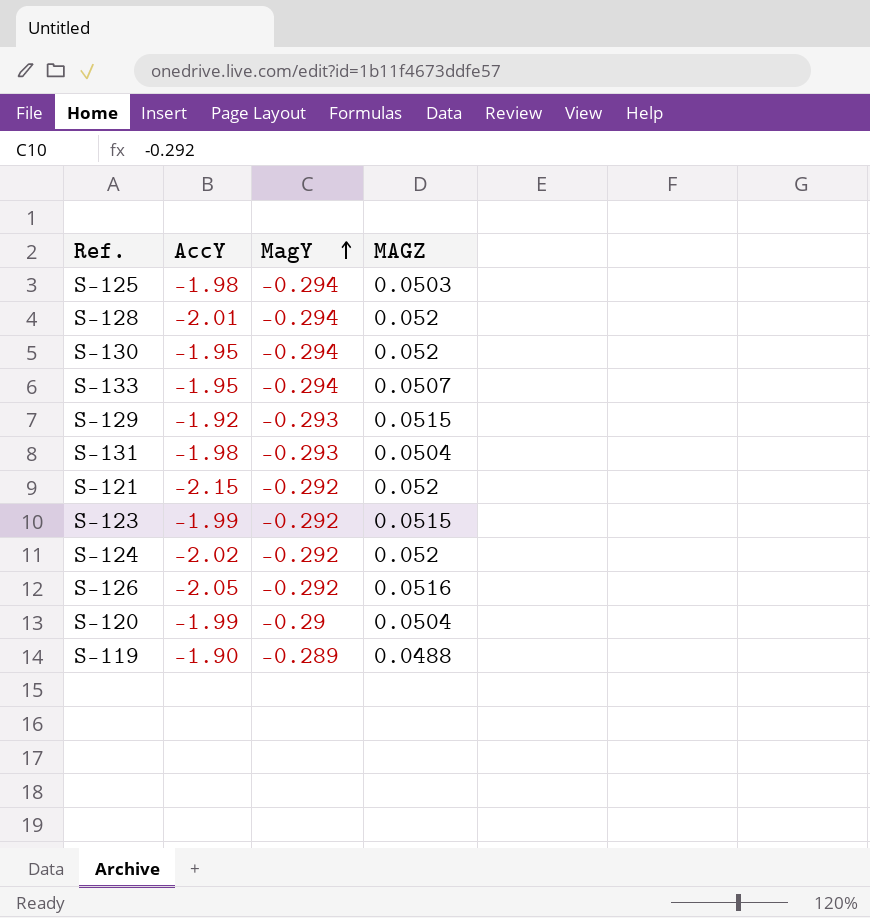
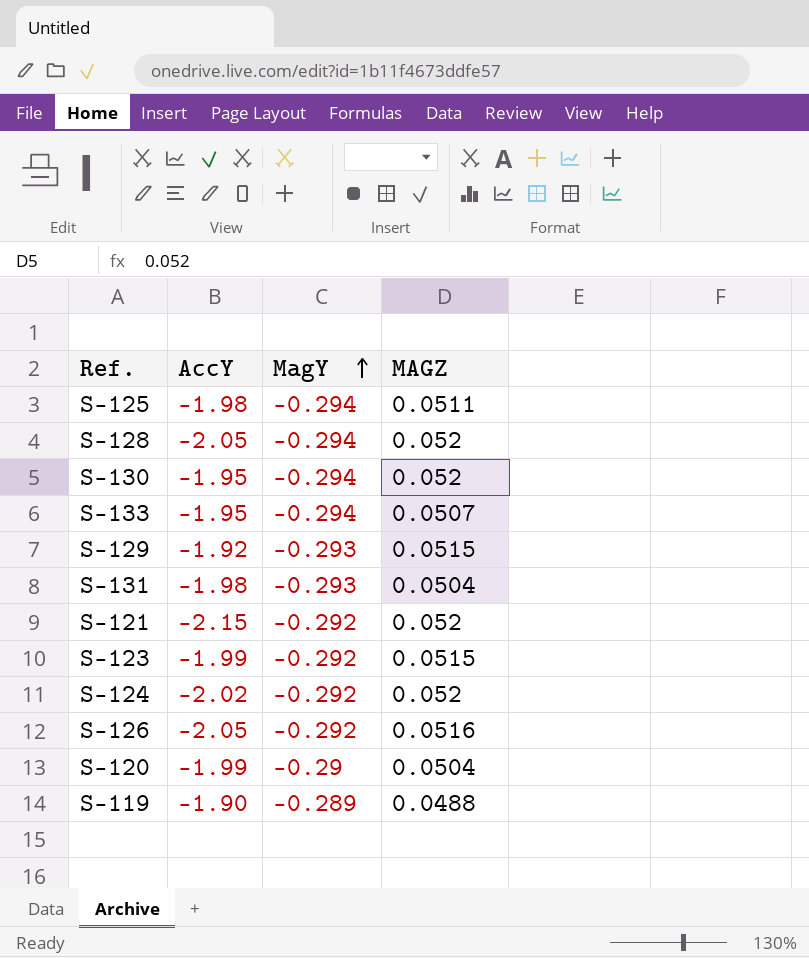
S-125 | MAGZ: 0.0503 -> 0.0511
S-128 | AccY: -2.01 -> -2.05

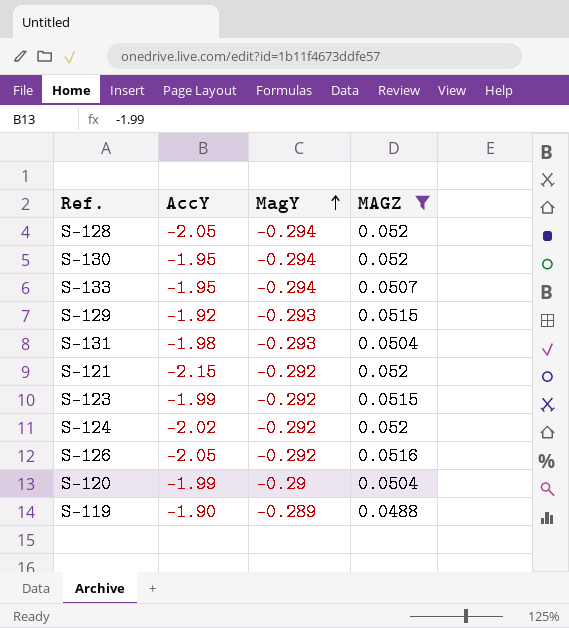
filter: none -> MAGZ != 0.0511

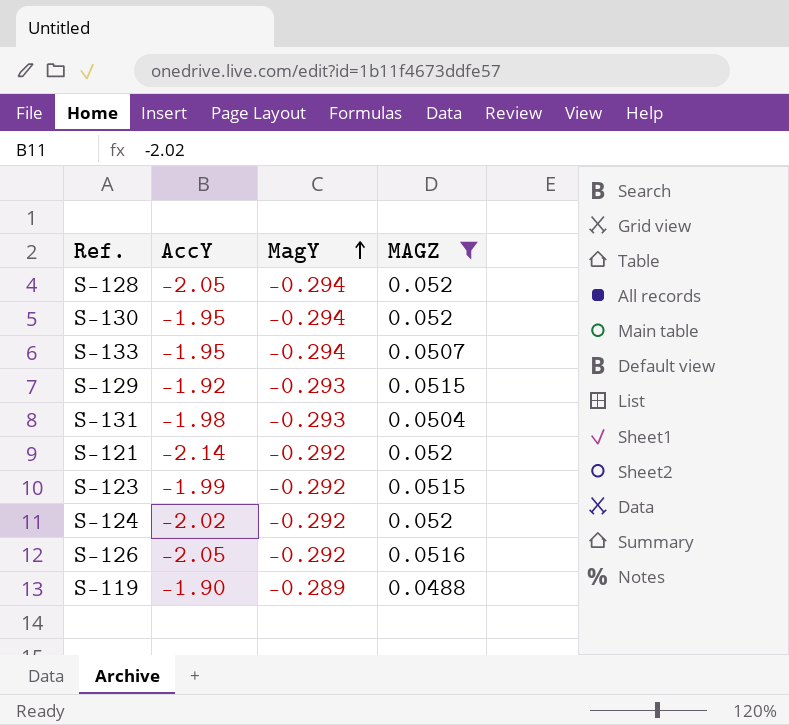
row S-120: -1.99 | -0.29 | 0.0504 -> none
S-121 | AccY: -2.15 -> -2.14

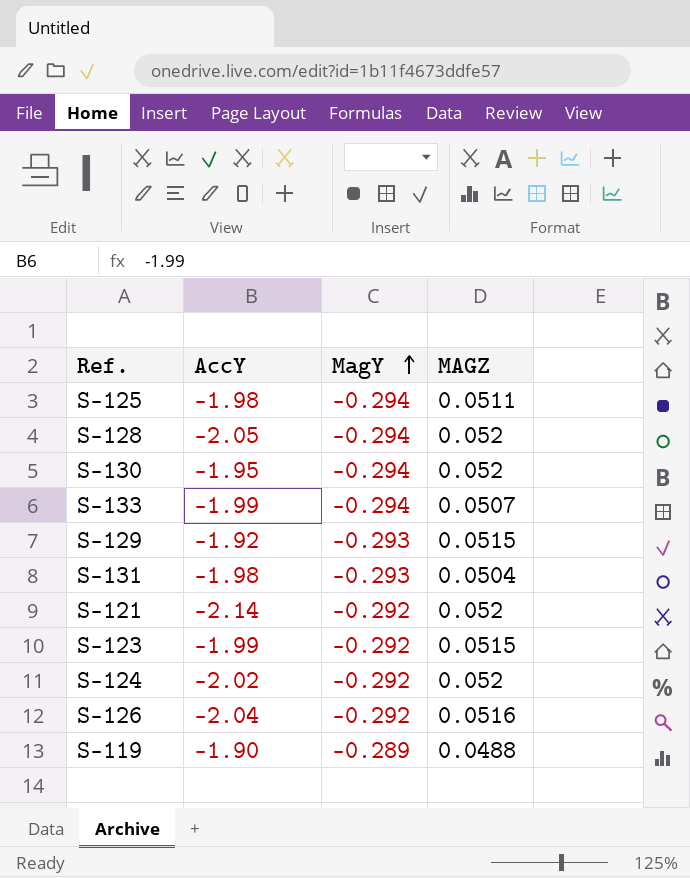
filter: MAGZ != 0.0511 -> none
S-133 | AccY: -1.95 -> -1.99
S-126 | AccY: -2.05 -> -2.04

